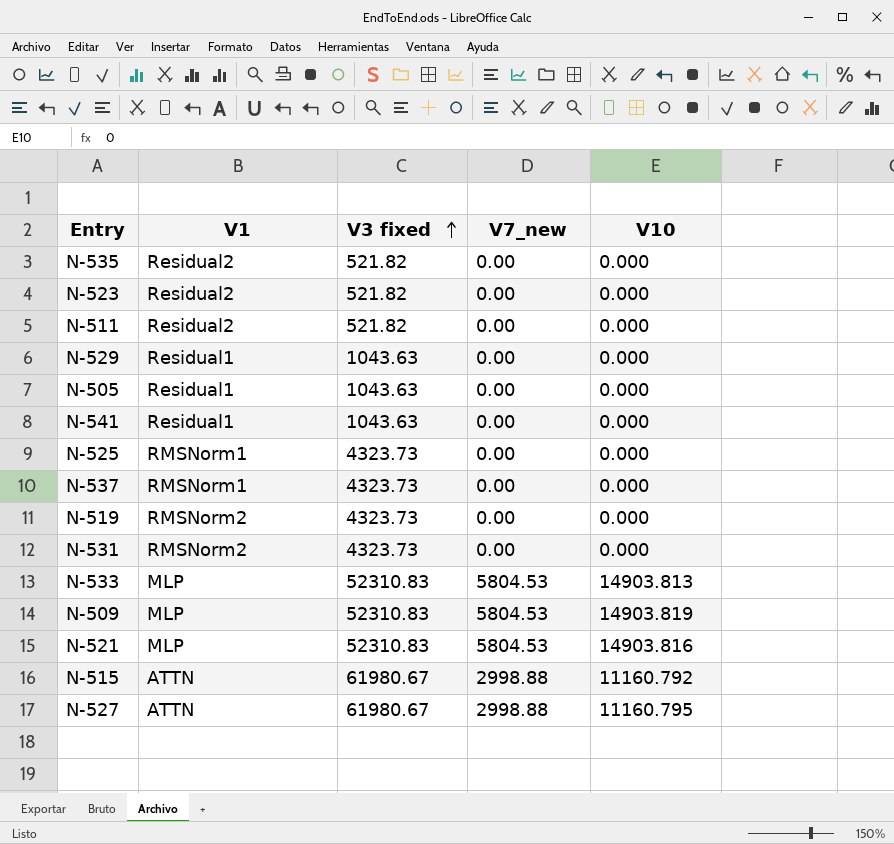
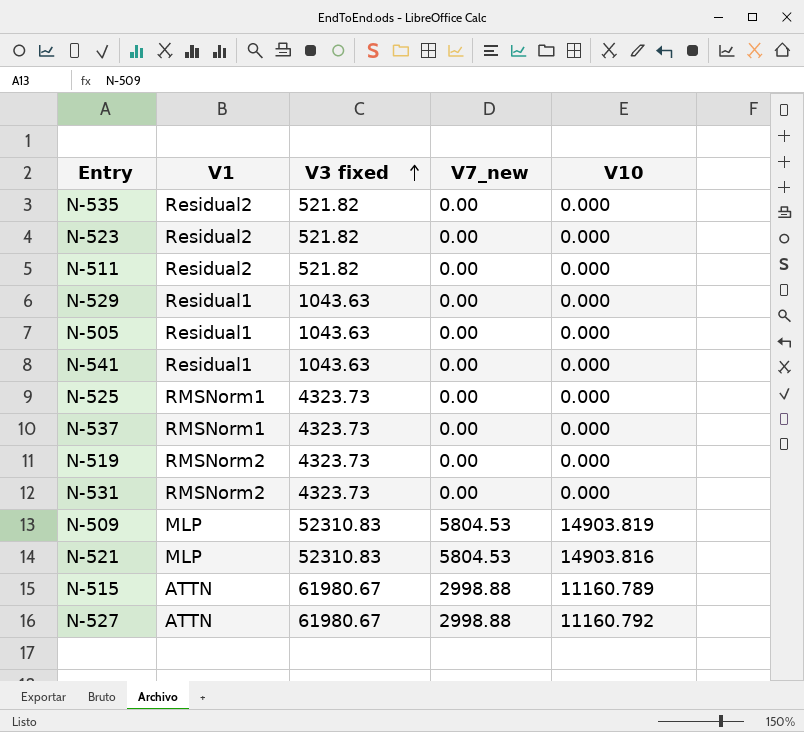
row N-533: MLP | 52310.83 | 5804.53 | 14903.813 -> none
N-515 | V10: 11160.792 -> 11160.789
N-527 | V10: 11160.795 -> 11160.792

